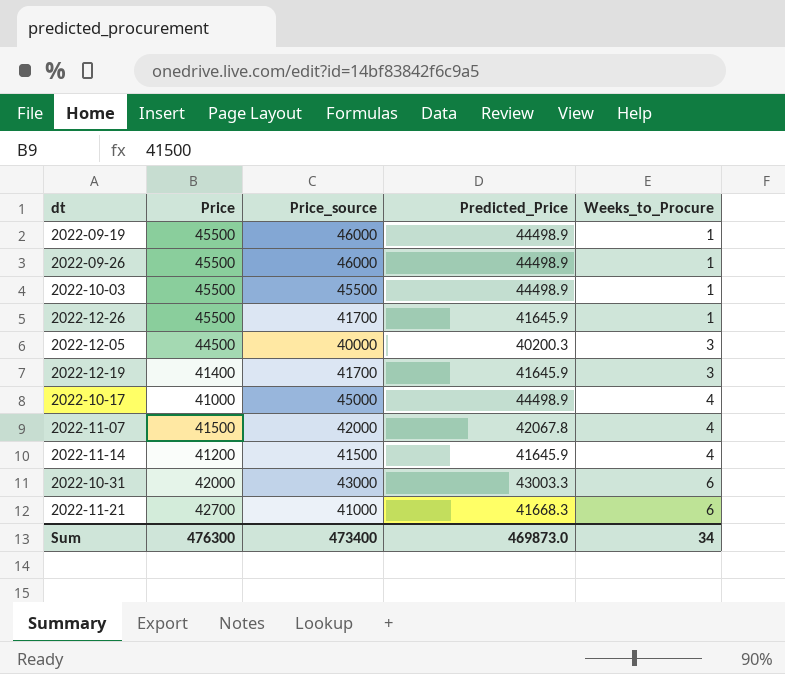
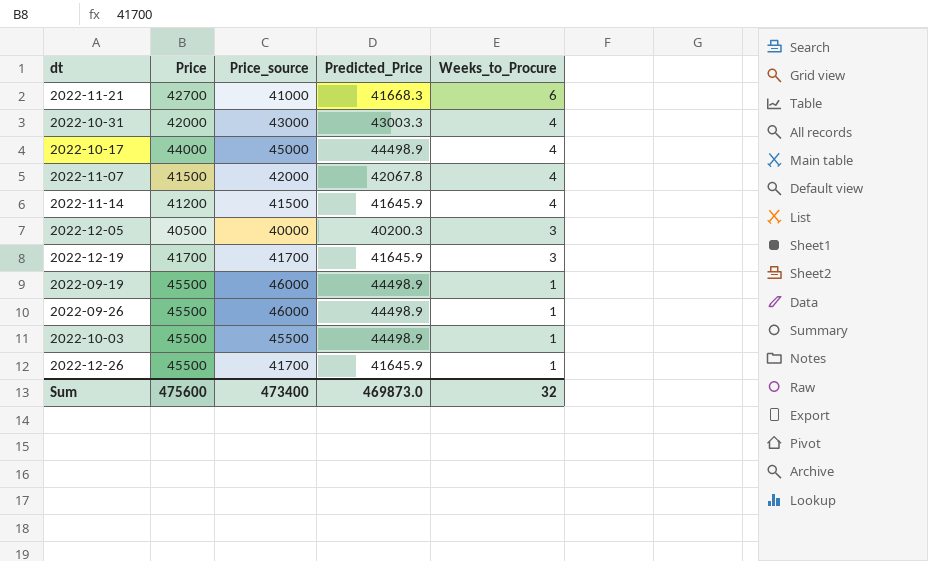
row order: Weeks_to_Procure ascending -> Weeks_to_Procure descending
2022-10-31 | Weeks_to_Procure: 6 -> 4
2022-10-17 | Price: 41000 -> 44000
2022-12-05 | Price: 44500 -> 40500
2022-12-19 | Price: 41400 -> 41700
Sum | Price: 476300 -> 475600
Sum | Weeks_to_Procure: 34 -> 32

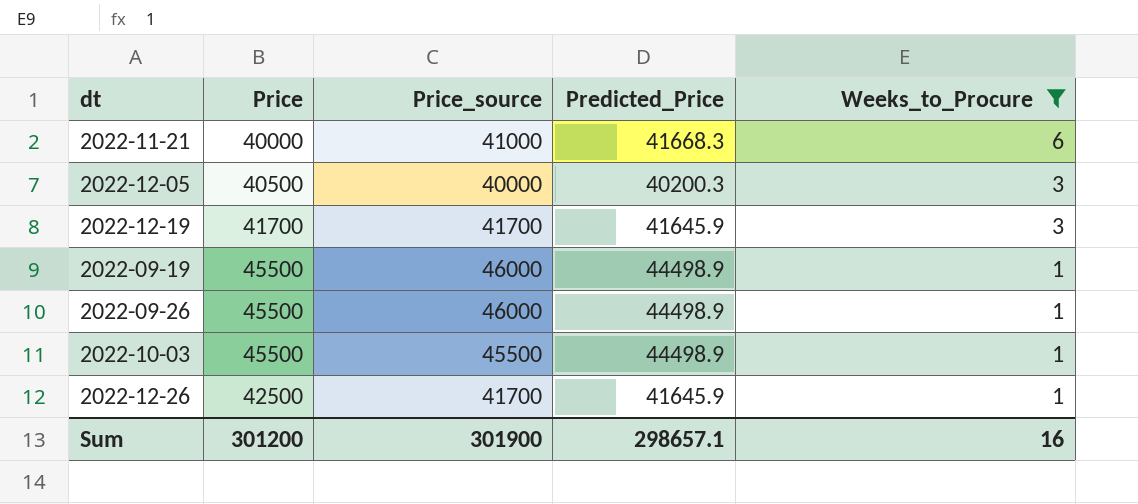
filter: none -> Weeks_to_Procure != 4
2022-11-21 | Price: 42700 -> 40000
2022-12-26 | Price: 45500 -> 42500
Sum | Price: 475600 -> 301200
Sum | Price_source: 473400 -> 301900
Sum | Predicted_Price: 469873.0 -> 298657.1
Sum | Weeks_to_Procure: 32 -> 16

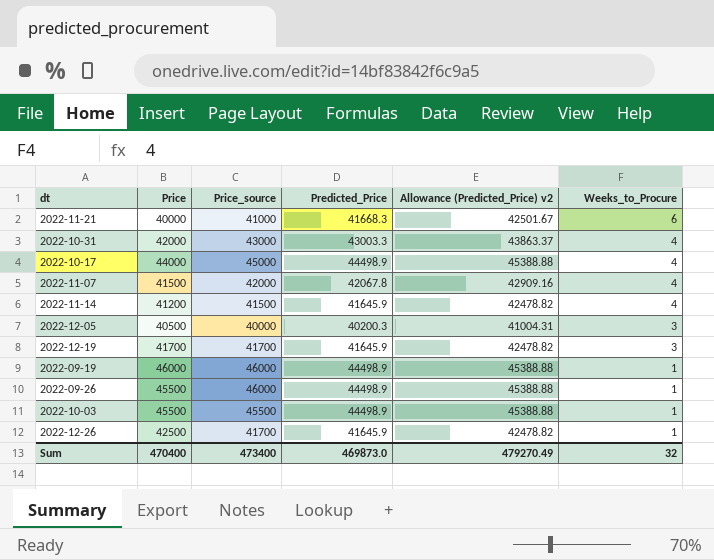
filter: Weeks_to_Procure != 4 -> none
column Allowance (Predicted_Price) v2 | formula: none -> [Predicted_Price] * 1.02
2022-09-19 | Price: 45500 -> 46000
Sum | Price: 301200 -> 470400
Sum | Price_source: 301900 -> 473400
Sum | Predicted_Price: 298657.1 -> 469873.0
Sum | Weeks_to_Procure: 16 -> 32

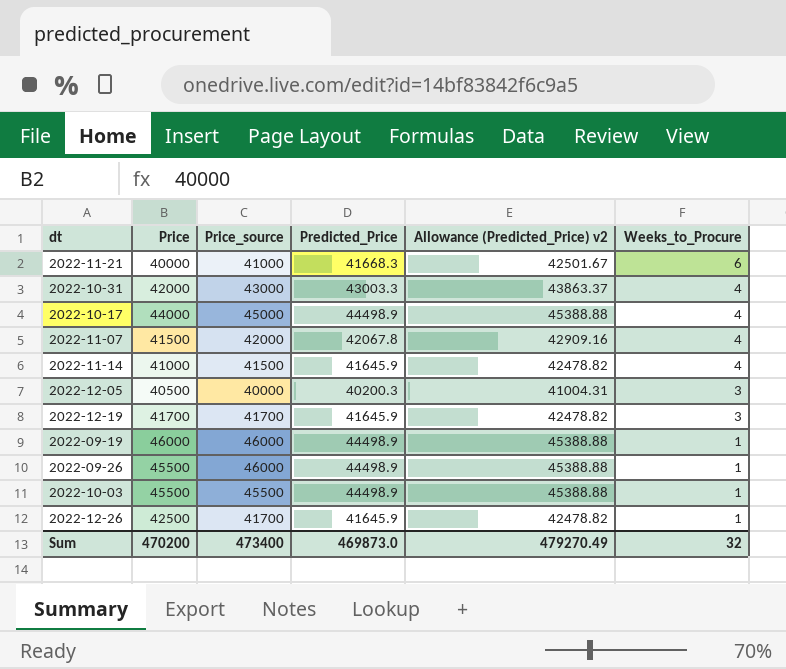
2022-11-14 | Price: 41200 -> 41000
Sum | Price: 470400 -> 470200

